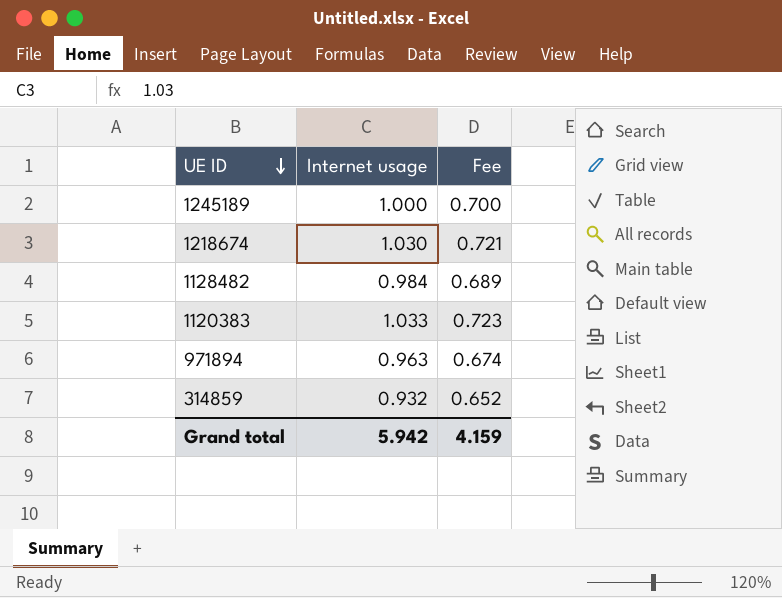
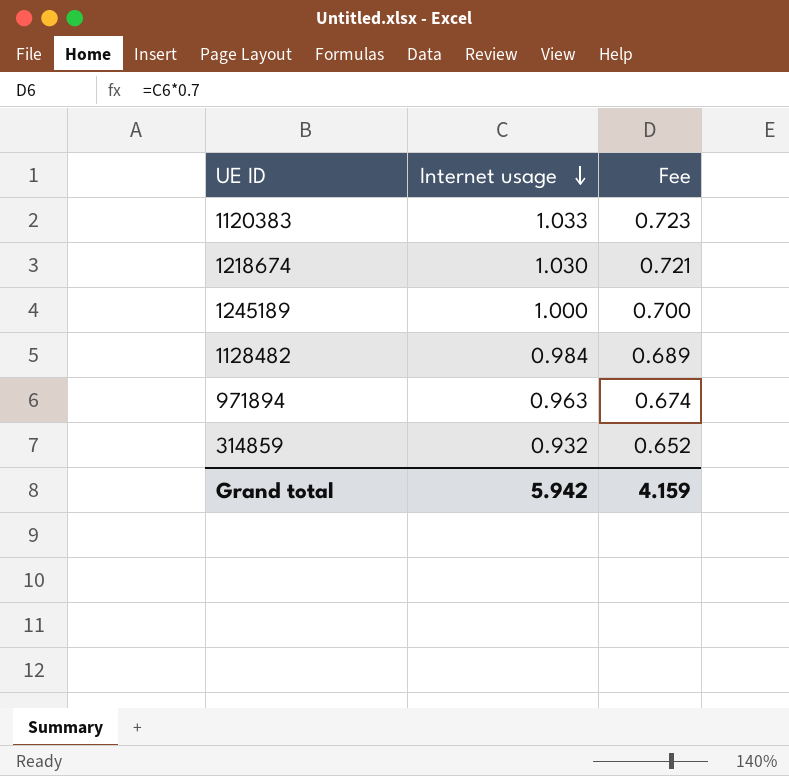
row order: UE ID descending -> Internet usage descending

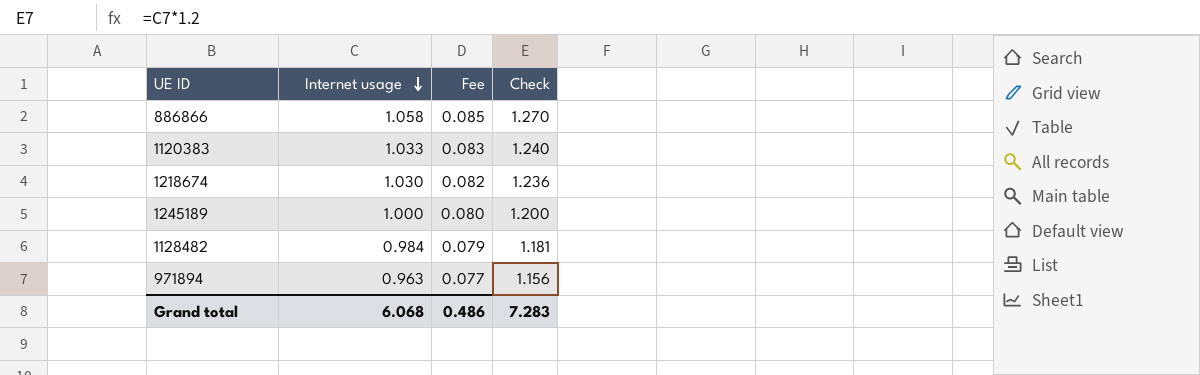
column Fee | formula: [Internet usage] * 0.7 -> [Internet usage] * 0.08
column Check | formula: none -> [Internet usage] * 1.2
row 314859: 0.932 | 0.652 -> none
row 886866: none -> 1.058 | 0.085 | 1.270
Grand total | Internet usage: 5.942 -> 6.068
Grand total | Fee: 4.159 -> 0.486

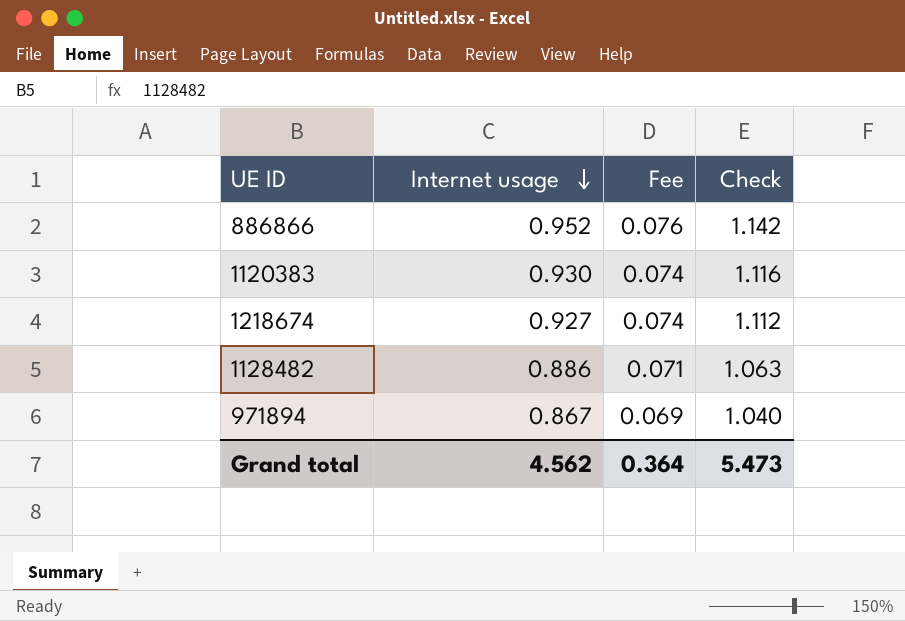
row 1245189: 1.000 | 0.080 | 1.200 -> none
886866 | Internet usage: 1.058 -> 0.952
886866 | Fee: 0.085 -> 0.076
886866 | Check: 1.270 -> 1.142
1120383 | Internet usage: 1.033 -> 0.930
1120383 | Fee: 0.083 -> 0.074
1120383 | Check: 1.240 -> 1.116
1218674 | Internet usage: 1.030 -> 0.927
1218674 | Fee: 0.082 -> 0.074
1218674 | Check: 1.236 -> 1.112
1128482 | Internet usage: 0.984 -> 0.886
1128482 | Fee: 0.079 -> 0.071
1128482 | Check: 1.181 -> 1.063
971894 | Internet usage: 0.963 -> 0.867
971894 | Fee: 0.077 -> 0.069
971894 | Check: 1.156 -> 1.040
Grand total | Internet usage: 6.068 -> 4.562
Grand total | Fee: 0.486 -> 0.364
Grand total | Check: 7.283 -> 5.473

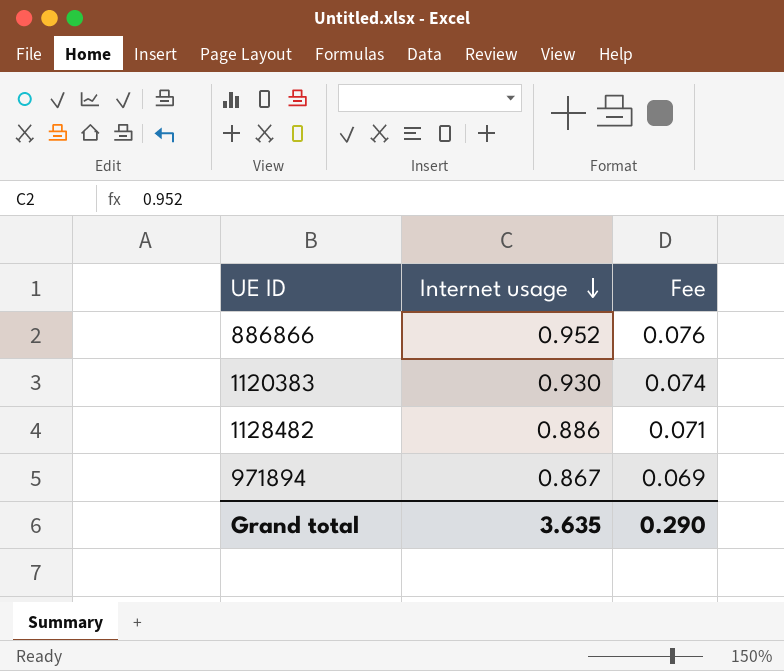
column Check | formula: [Internet usage] * 1.2 -> none
row 1218674: 0.927 | 0.074 | 1.112 -> none
Grand total | Internet usage: 4.562 -> 3.635
Grand total | Fee: 0.364 -> 0.290

